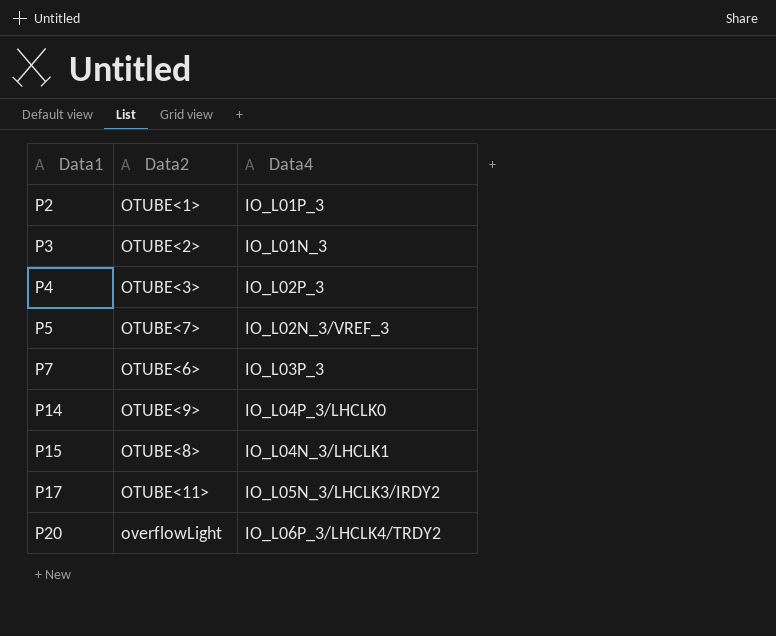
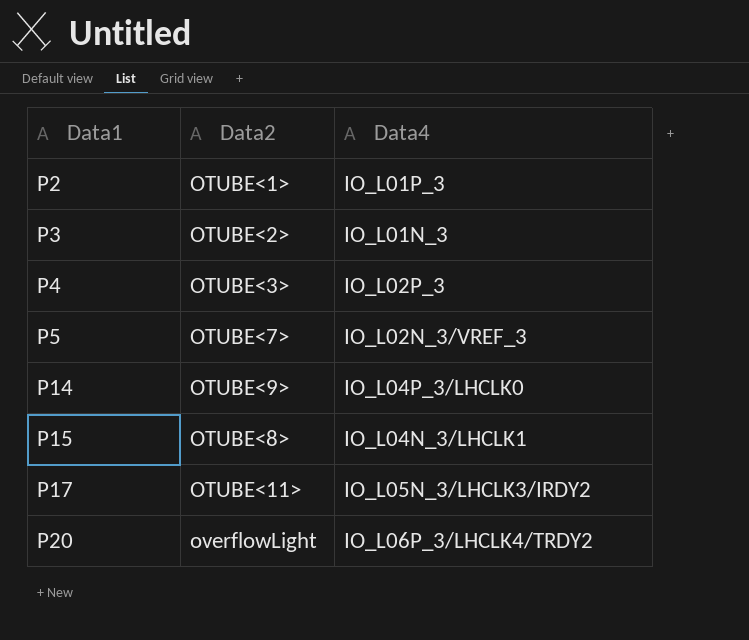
row P7: OTUBE<6> | IO_L03P_3 -> none

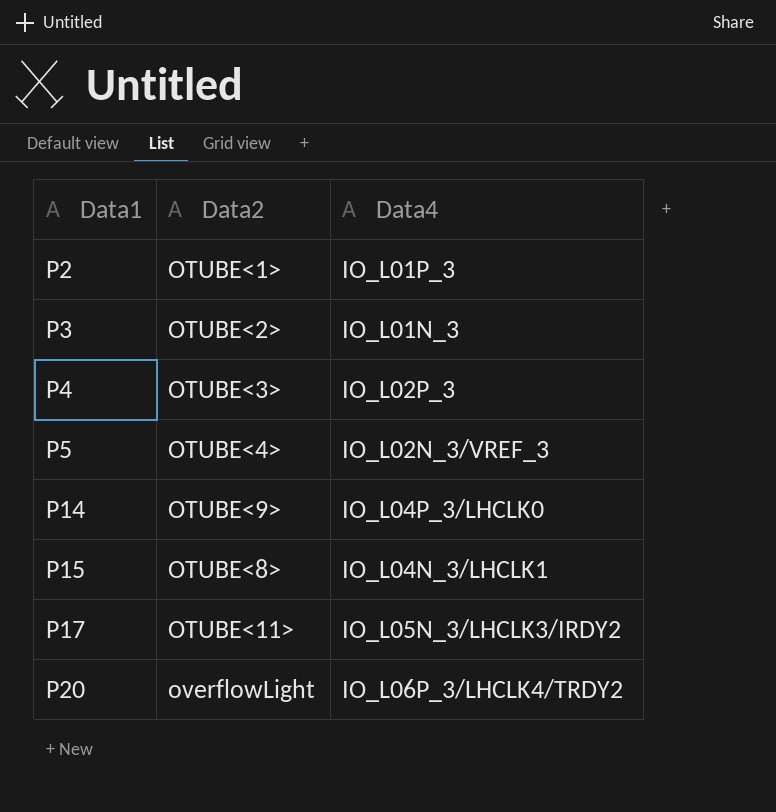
P5 | Data2: OTUBE<7> -> OTUBE<4>

